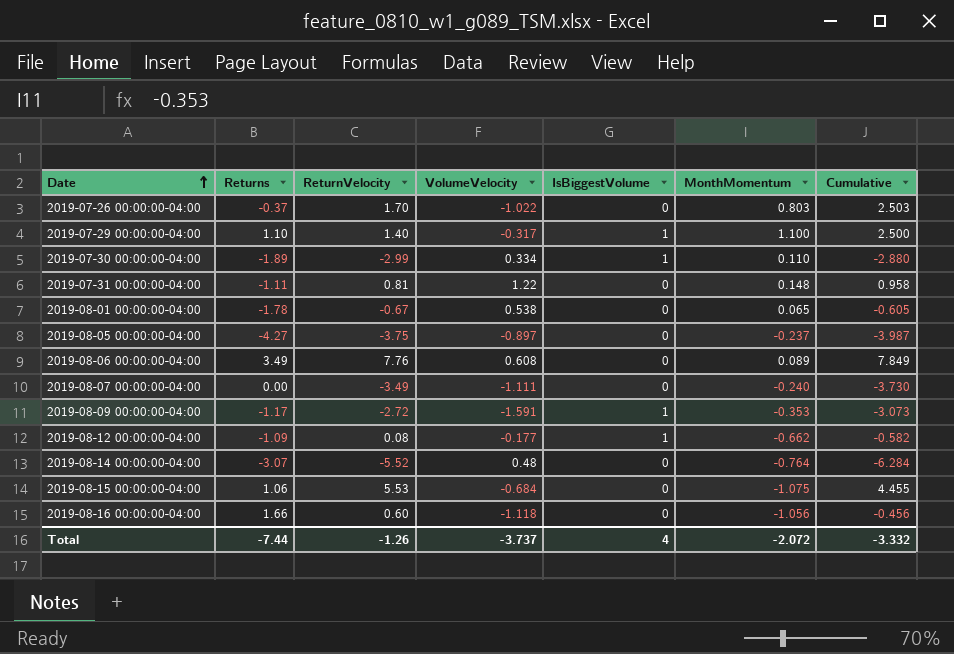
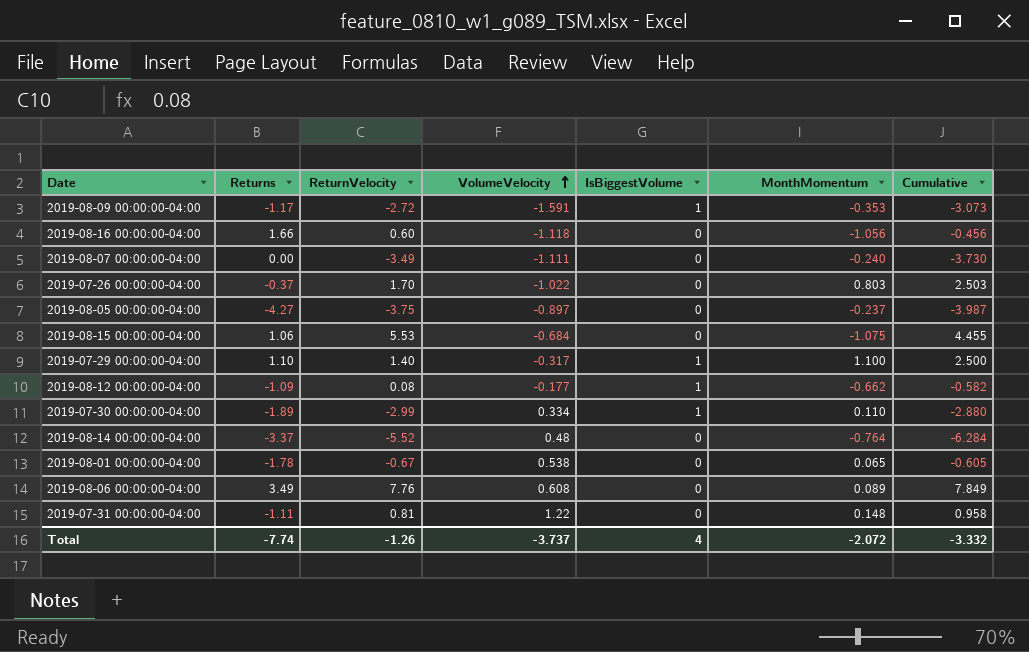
row order: Date ascending -> VolumeVelocity ascending
2019-08-14 00:00:00-04:00 | Returns: -3.07 -> -3.37
Total | Returns: -7.44 -> -7.74

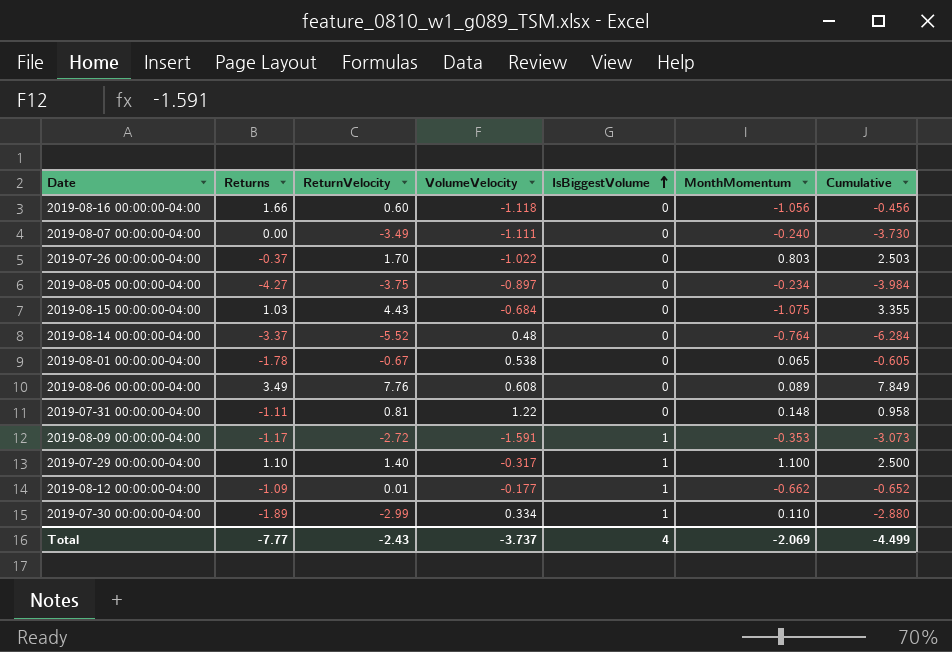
row order: VolumeVelocity ascending -> IsBiggestVolume ascending
2019-08-05 00:00:00-04:00 | MonthMomentum: -0.237 -> -0.234
2019-08-05 00:00:00-04:00 | Cumulative: -3.987 -> -3.984
2019-08-15 00:00:00-04:00 | Returns: 1.06 -> 1.03
2019-08-15 00:00:00-04:00 | ReturnVelocity: 5.53 -> 4.43
2019-08-15 00:00:00-04:00 | Cumulative: 4.455 -> 3.355
2019-08-12 00:00:00-04:00 | ReturnVelocity: 0.08 -> 0.01
2019-08-12 00:00:00-04:00 | Cumulative: -0.582 -> -0.652
Total | Returns: -7.74 -> -7.77
Total | ReturnVelocity: -1.26 -> -2.43
Total | MonthMomentum: -2.072 -> -2.069
Total | Cumulative: -3.332 -> -4.499

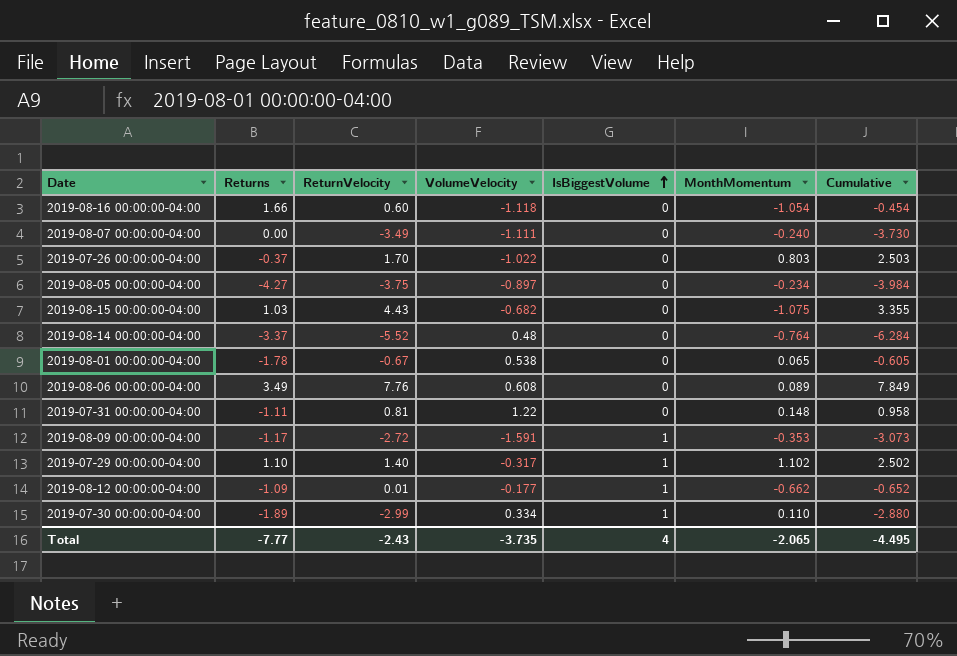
2019-08-16 00:00:00-04:00 | MonthMomentum: -1.056 -> -1.054
2019-08-16 00:00:00-04:00 | Cumulative: -0.456 -> -0.454
2019-08-15 00:00:00-04:00 | VolumeVelocity: -0.684 -> -0.682
2019-07-29 00:00:00-04:00 | MonthMomentum: 1.100 -> 1.102
2019-07-29 00:00:00-04:00 | Cumulative: 2.500 -> 2.502
Total | VolumeVelocity: -3.737 -> -3.735
Total | MonthMomentum: -2.069 -> -2.065
Total | Cumulative: -4.499 -> -4.495

